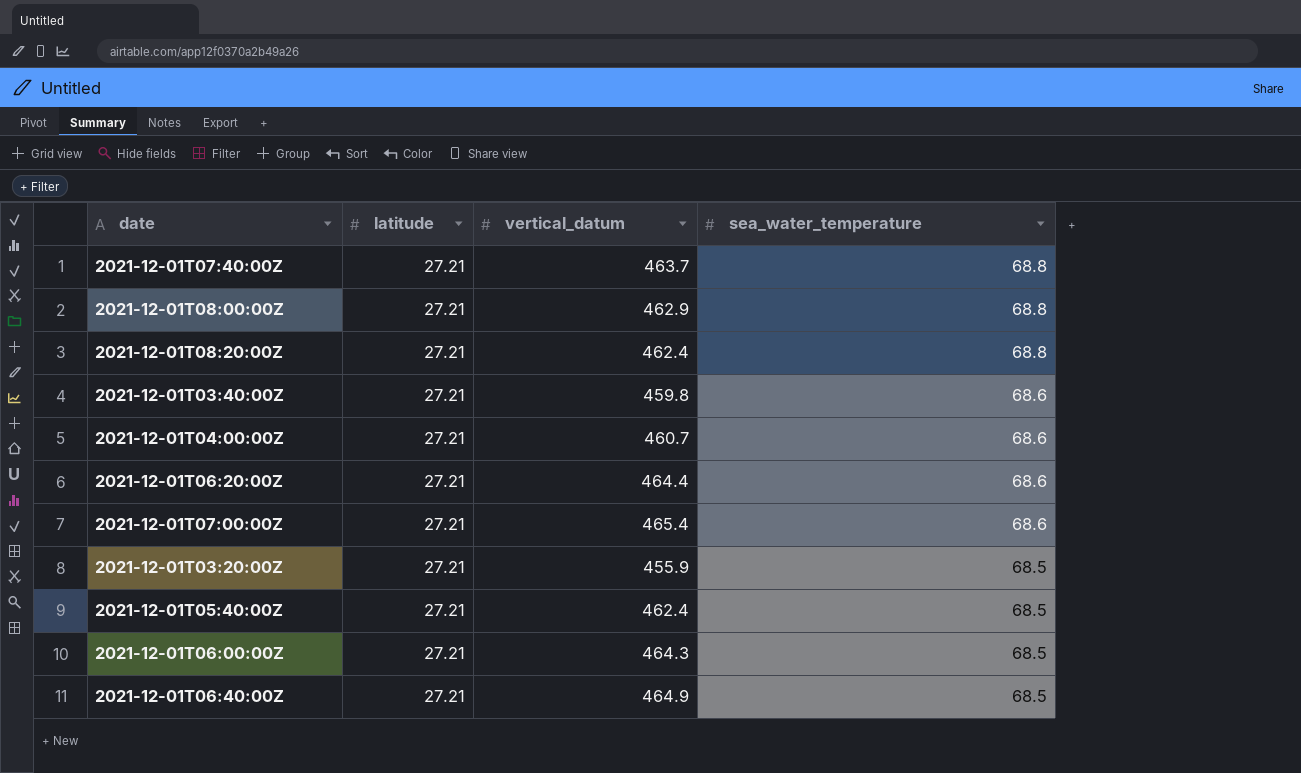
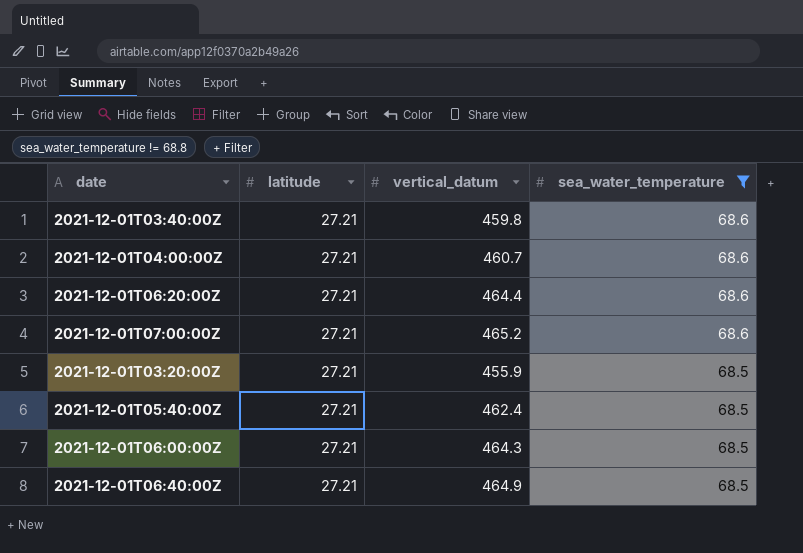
filter: none -> sea_water_temperature != 68.8
2021-12-01T07:00:00Z | vertical_datum: 465.4 -> 465.2

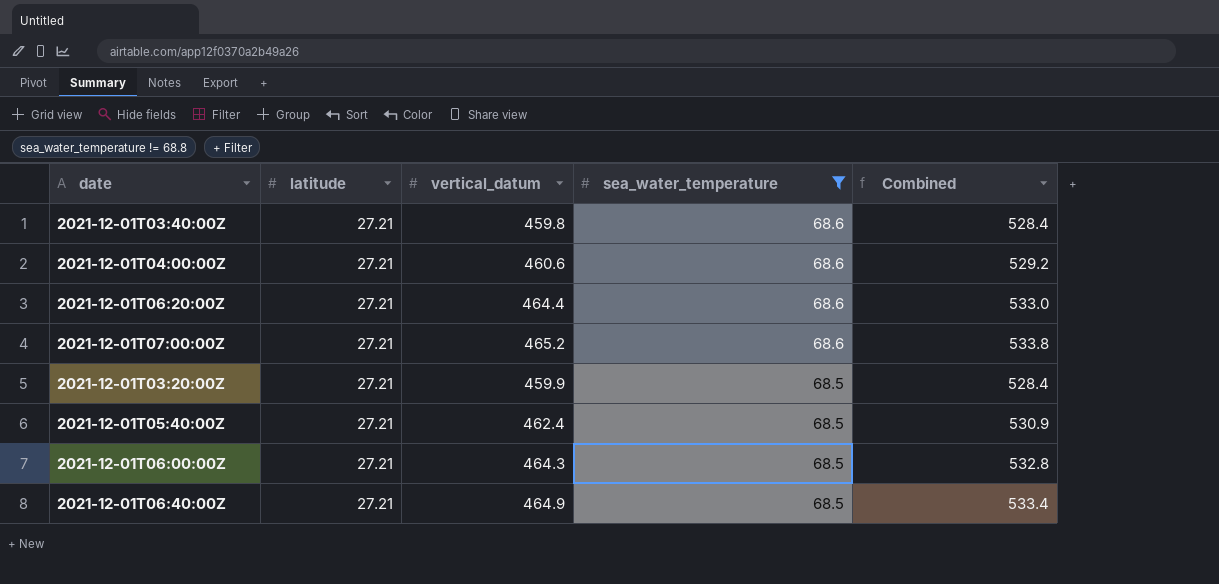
column Combined | formula: none -> [vertical_datum] + [sea_water_temperature]
2021-12-01T04:00:00Z | vertical_datum: 460.7 -> 460.6
2021-12-01T03:20:00Z | vertical_datum: 455.9 -> 459.9

